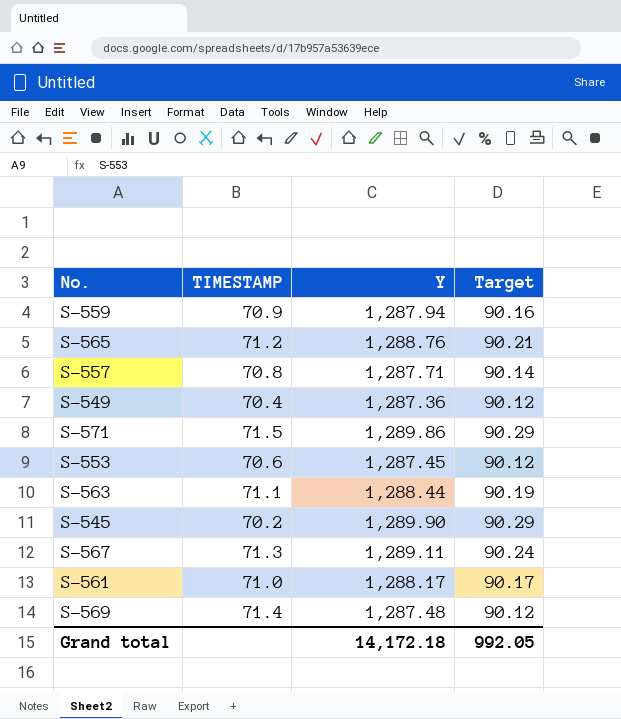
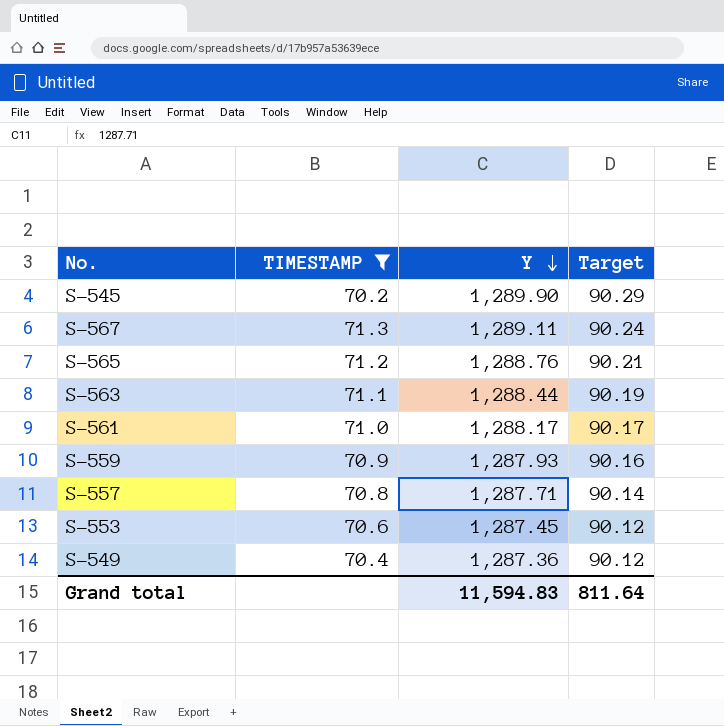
filter: none -> TIMESTAMP <= 71.3
row order: none -> Y descending
S-559 | Y: 1,287.94 -> 1,287.93
Grand total | Y: 14,172.18 -> 11,594.83
Grand total | Target: 992.05 -> 811.64

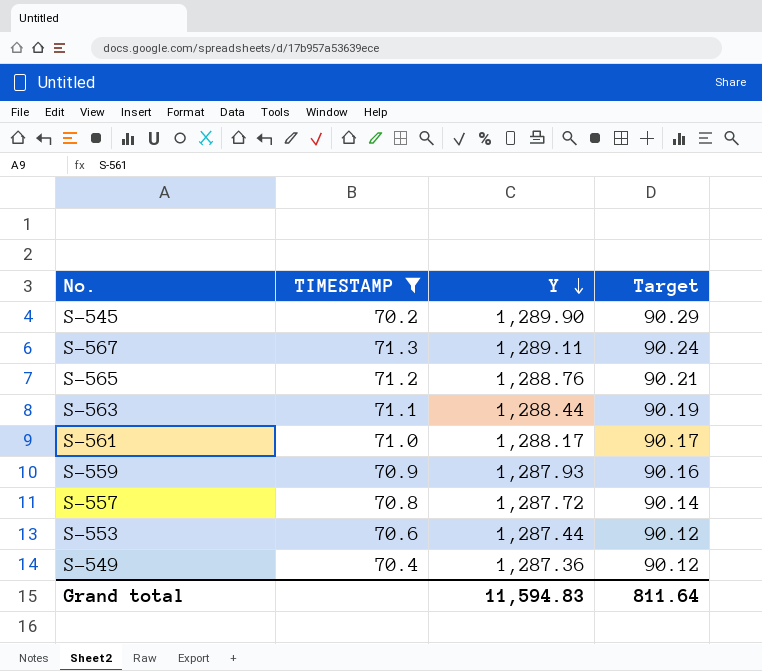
S-557 | Y: 1,287.71 -> 1,287.72
S-553 | Y: 1,287.45 -> 1,287.44

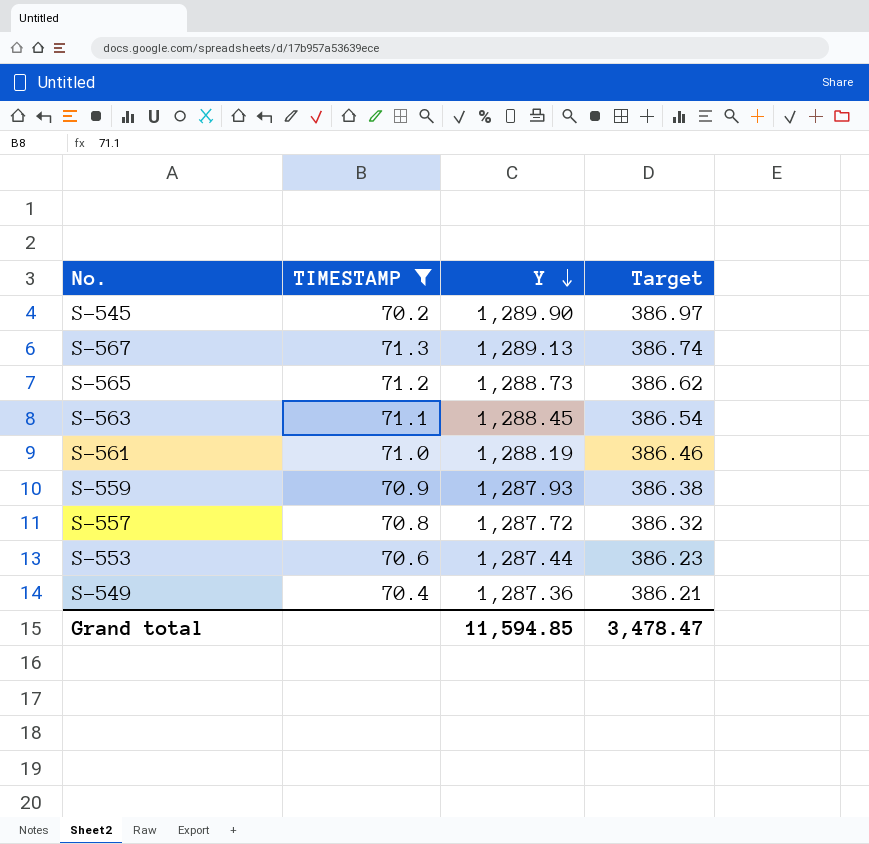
column Target | formula: [Y] * 0.07 -> [Y] * 0.3
S-567 | Y: 1,289.11 -> 1,289.13
S-565 | Y: 1,288.76 -> 1,288.73
S-563 | Y: 1,288.44 -> 1,288.45
S-561 | Y: 1,288.17 -> 1,288.19
Grand total | Y: 11,594.83 -> 11,594.85
Grand total | Target: 811.64 -> 3,478.47

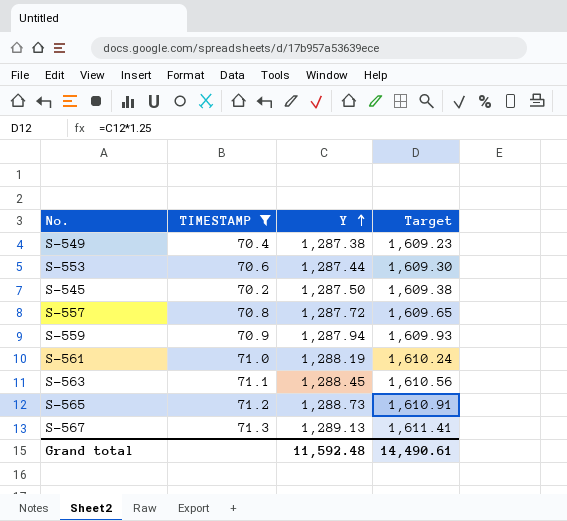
row order: Y descending -> Y ascending
column Target | formula: [Y] * 0.3 -> [Y] * 1.25
S-549 | Y: 1,287.36 -> 1,287.38
S-545 | Y: 1,289.90 -> 1,287.50
S-559 | Y: 1,287.93 -> 1,287.94
Grand total | Y: 11,594.85 -> 11,592.48
Grand total | Target: 3,478.47 -> 14,490.61

